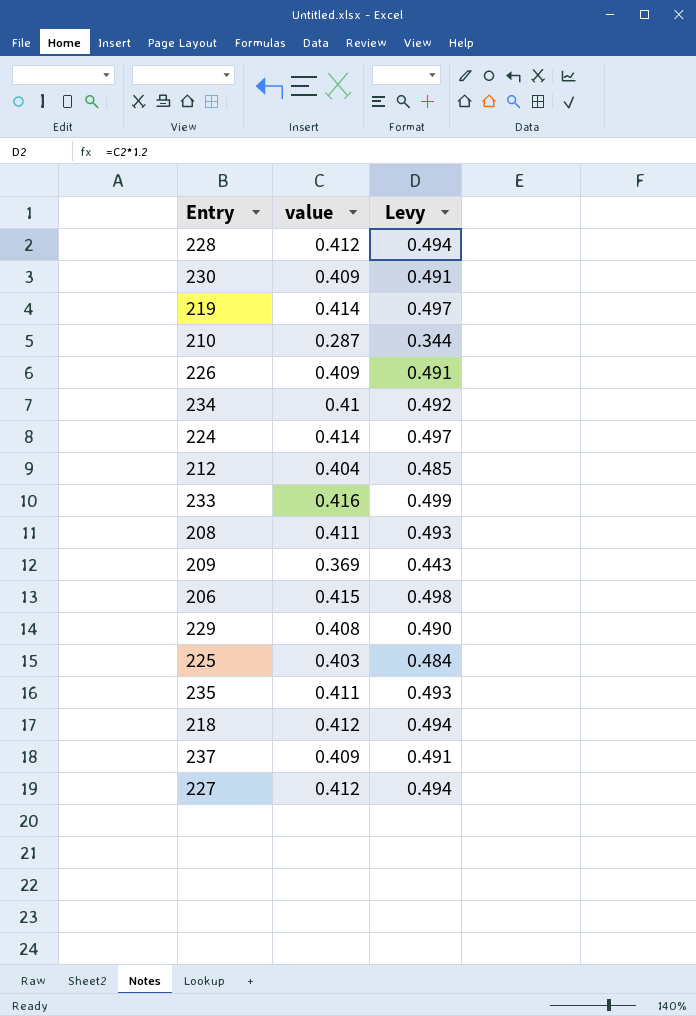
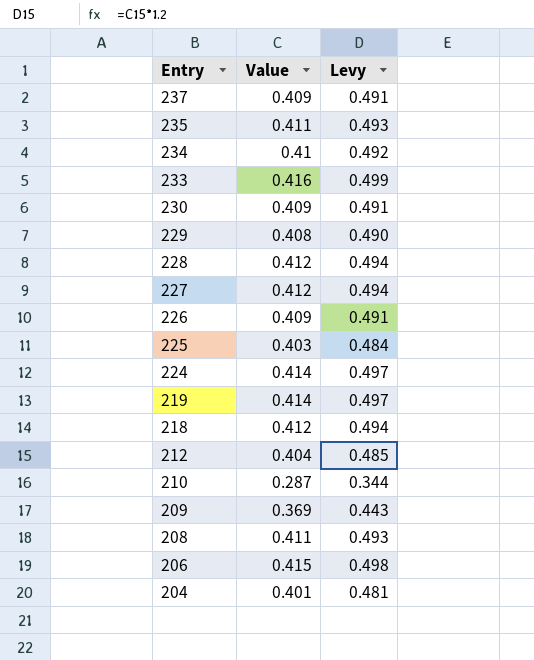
row order: none -> Entry descending
column name: value -> Value
row 204: none -> 0.401 | 0.481

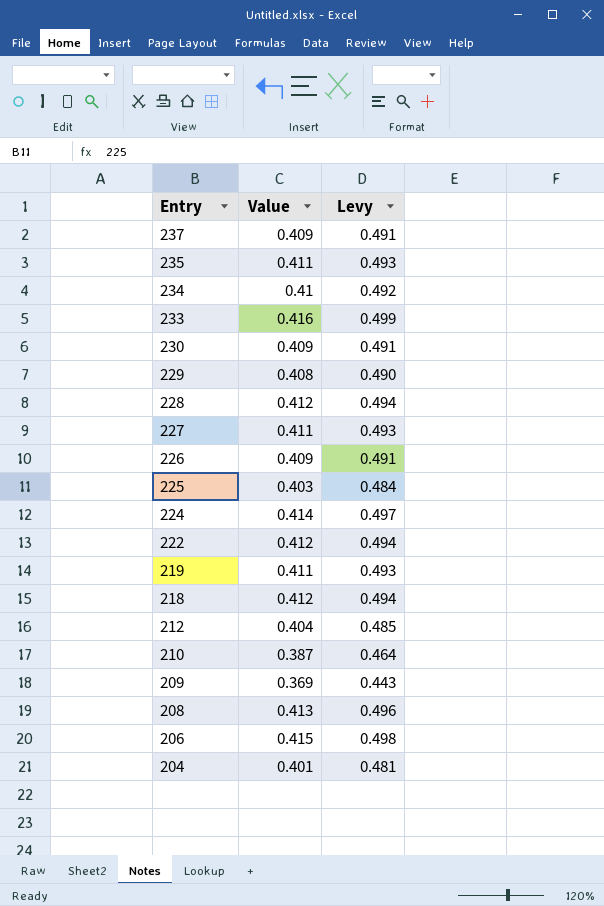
227 | Value: 0.412 -> 0.411
227 | Levy: 0.494 -> 0.493
row 222: none -> 0.412 | 0.494
219 | Value: 0.414 -> 0.411
219 | Levy: 0.497 -> 0.493
210 | Value: 0.287 -> 0.387
210 | Levy: 0.344 -> 0.464
208 | Value: 0.411 -> 0.413
208 | Levy: 0.493 -> 0.496

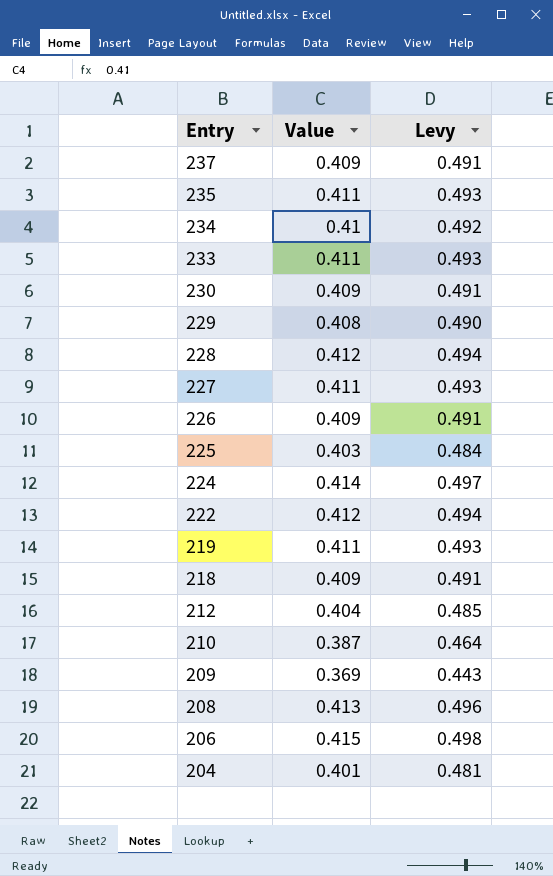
233 | Value: 0.416 -> 0.411
233 | Levy: 0.499 -> 0.493
218 | Value: 0.412 -> 0.409
218 | Levy: 0.494 -> 0.491

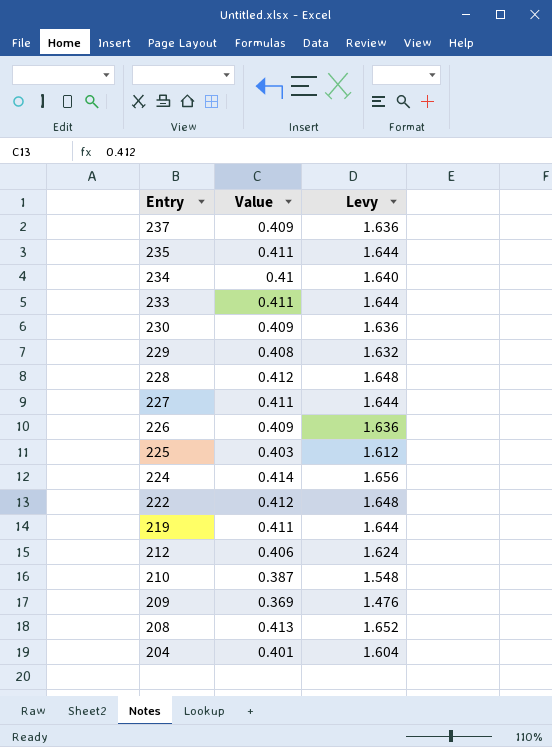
column Levy | formula: [Value] * 1.2 -> [Value] * 4
row 218: 0.409 | 0.491 -> none
row 206: 0.415 | 0.498 -> none
212 | Value: 0.404 -> 0.406

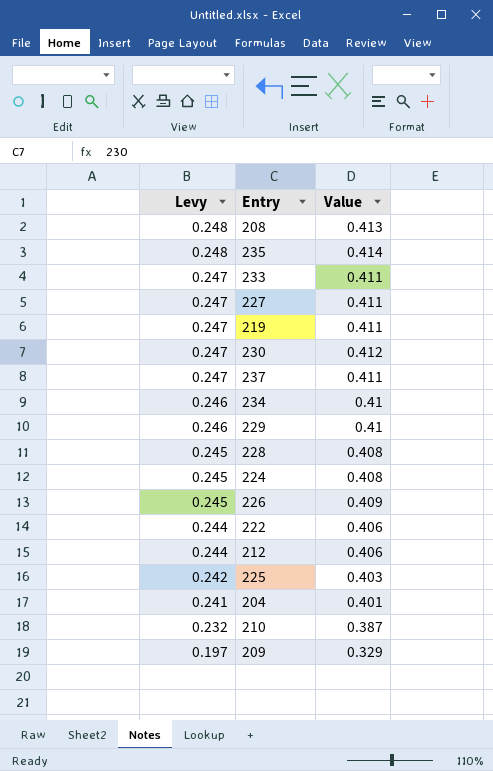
row order: Entry descending -> Levy descending
column Levy | formula: [Value] * 4 -> [Value] * 0.6
column Levy | position: 3 -> 1
235 | Value: 0.411 -> 0.414
230 | Value: 0.409 -> 0.412
237 | Value: 0.409 -> 0.411
229 | Value: 0.408 -> 0.41
228 | Value: 0.412 -> 0.408
224 | Value: 0.414 -> 0.408
222 | Value: 0.412 -> 0.406
209 | Value: 0.369 -> 0.329

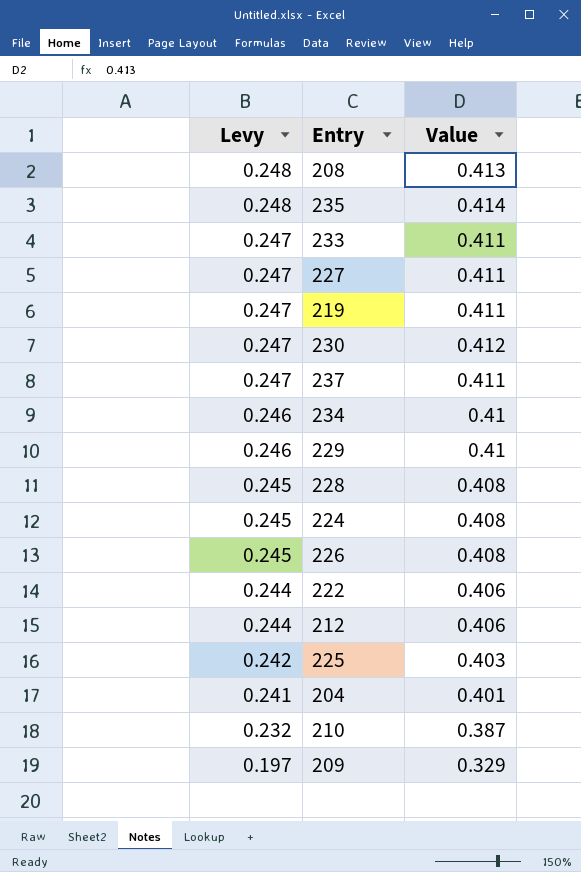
226 | Value: 0.409 -> 0.408

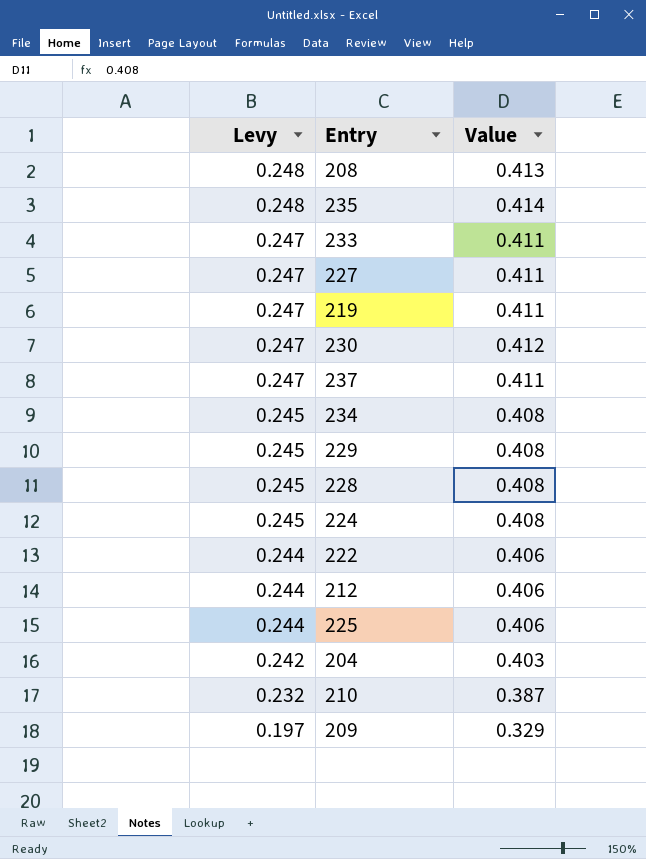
row 226: 0.245 | 0.408 -> none
234 | Levy: 0.246 -> 0.245
234 | Value: 0.41 -> 0.408
229 | Levy: 0.246 -> 0.245
229 | Value: 0.41 -> 0.408
225 | Levy: 0.242 -> 0.244
225 | Value: 0.403 -> 0.406
204 | Levy: 0.241 -> 0.242
204 | Value: 0.401 -> 0.403

